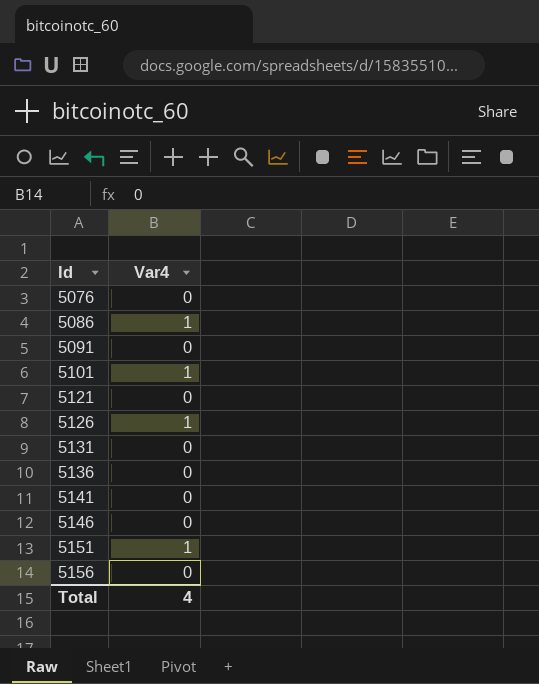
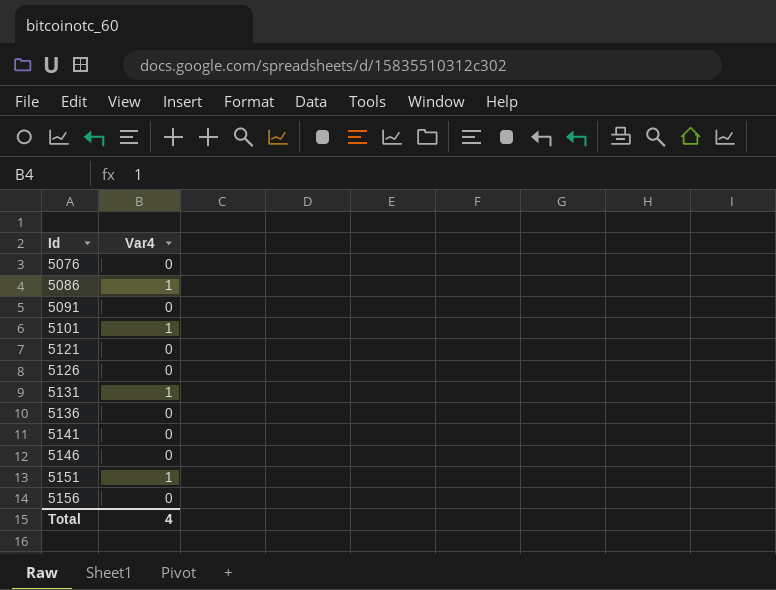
5126 | Var4: 1 -> 0
5131 | Var4: 0 -> 1

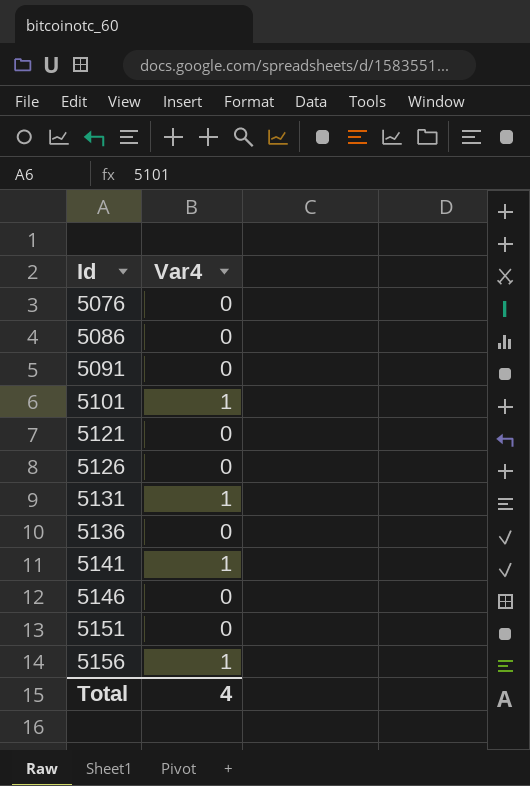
5086 | Var4: 1 -> 0
5141 | Var4: 0 -> 1
5151 | Var4: 1 -> 0
5156 | Var4: 0 -> 1

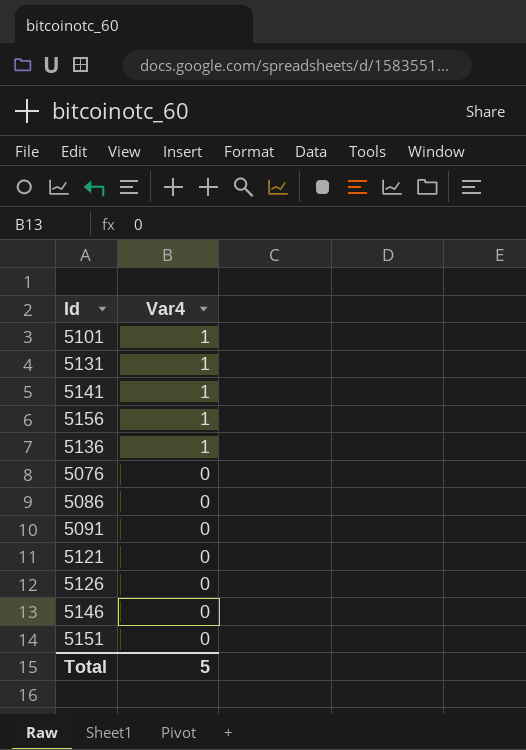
row order: Id ascending -> Var4 descending
5136 | Var4: 0 -> 1
Total | Var4: 4 -> 5

